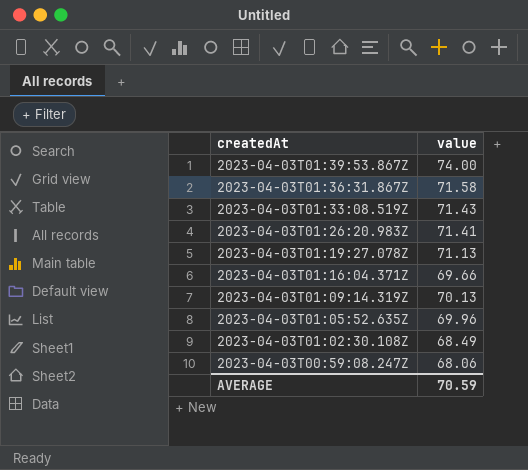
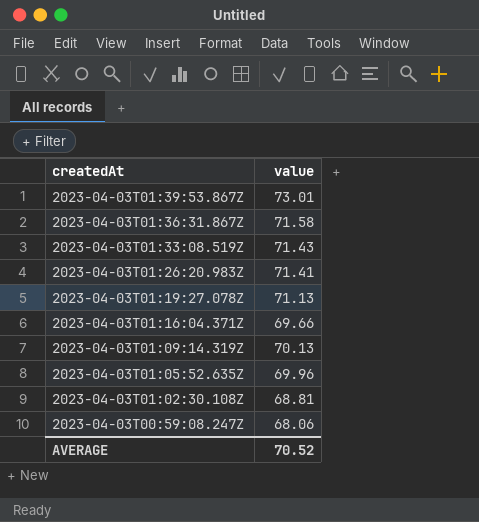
2023-04-03T01:39:53.867Z | value: 74.00 -> 73.01
2023-04-03T01:02:30.108Z | value: 68.49 -> 68.81
AVERAGE | value: 70.59 -> 70.52

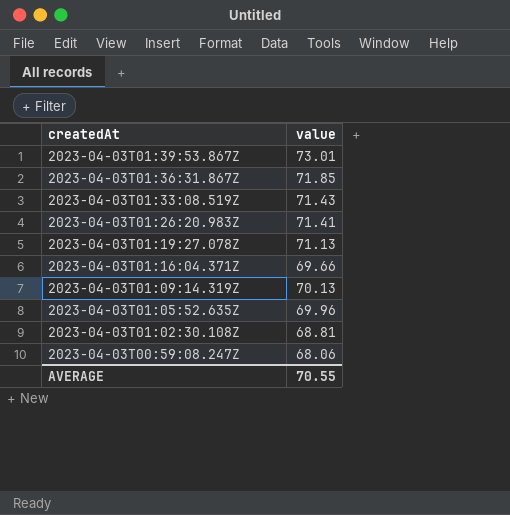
2023-04-03T01:36:31.867Z | value: 71.58 -> 71.85
AVERAGE | value: 70.52 -> 70.55

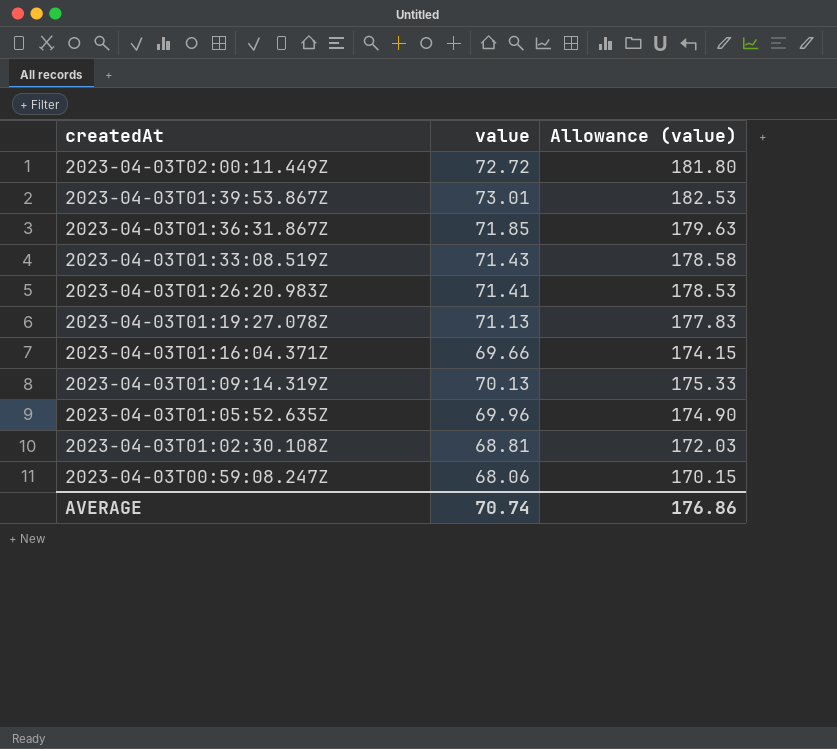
column Allowance (value) | formula: none -> [value] * 2.5
row 2023-04-03T02:00:11.449Z: none -> 72.72 | 181.80
AVERAGE | value: 70.55 -> 70.74

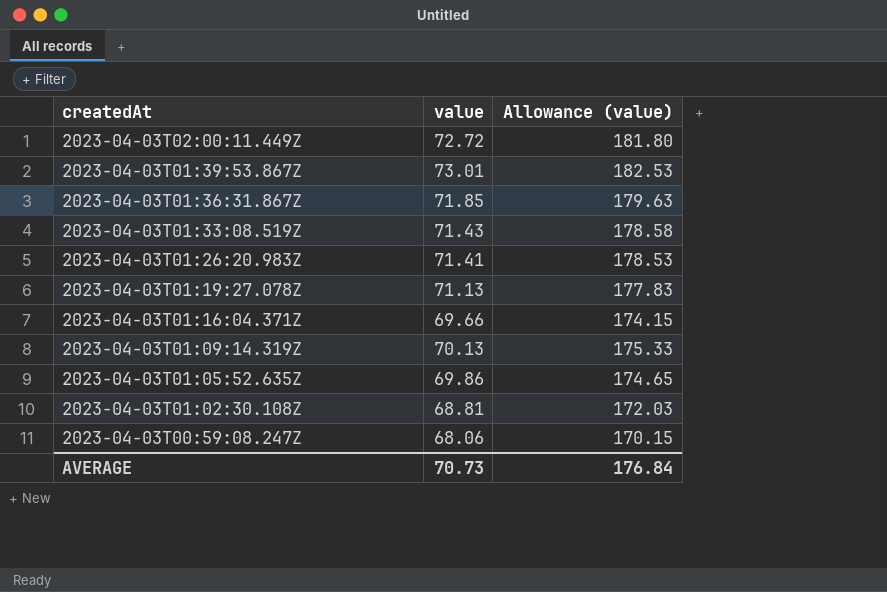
2023-04-03T01:05:52.635Z | value: 69.96 -> 69.86
2023-04-03T01:05:52.635Z | Allowance (value): 174.90 -> 174.65
AVERAGE | value: 70.74 -> 70.73
AVERAGE | Allowance (value): 176.86 -> 176.84

